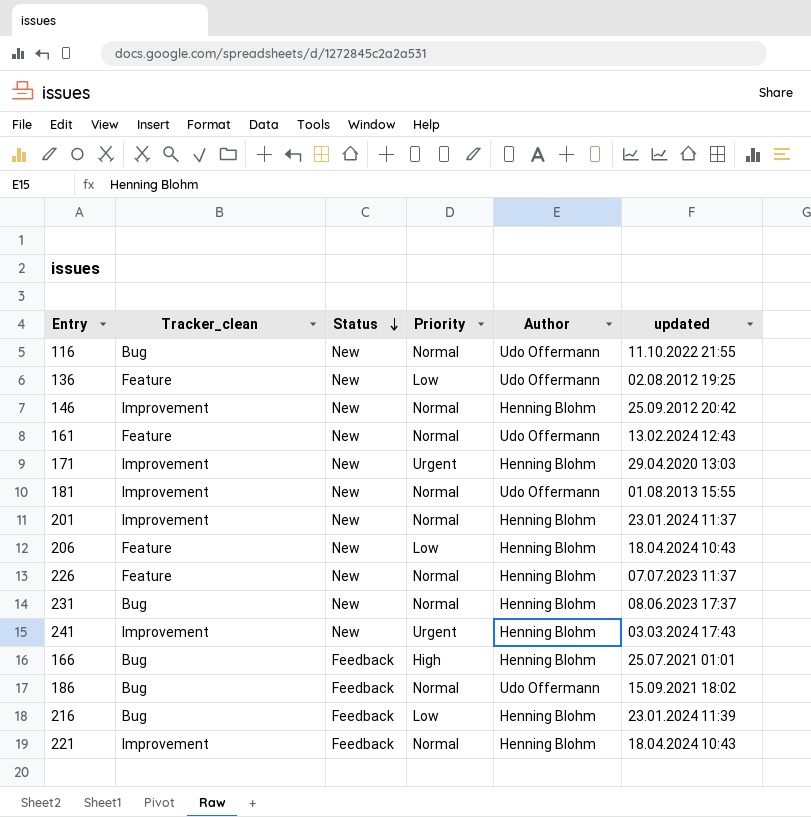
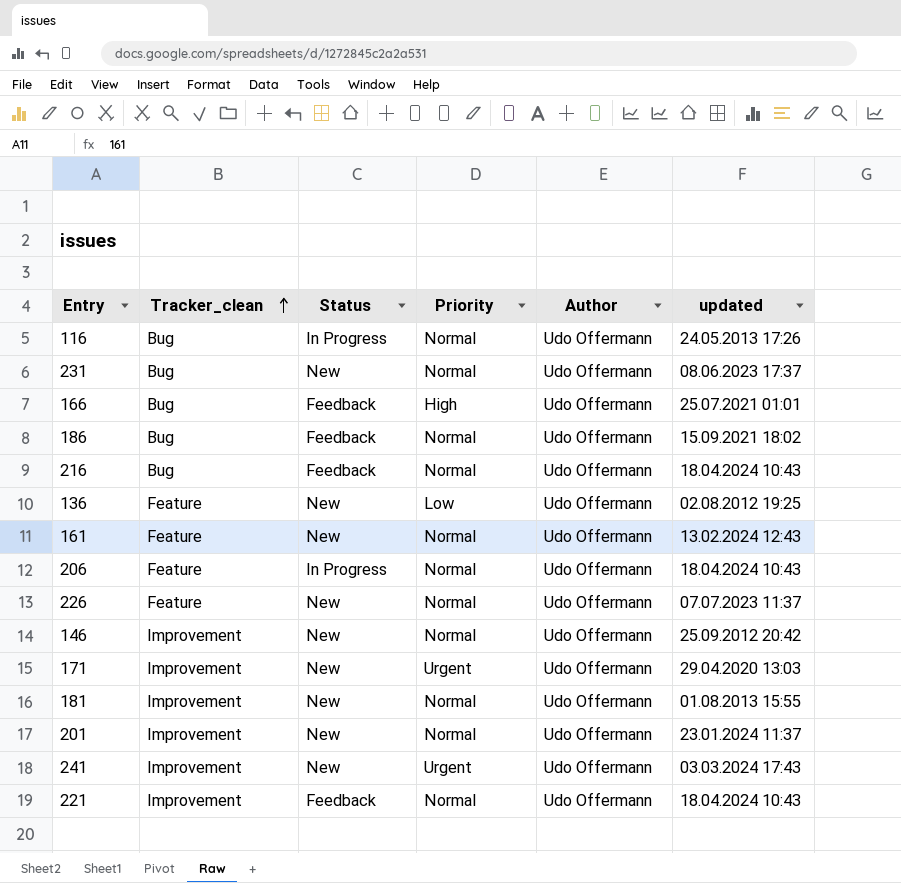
row order: Status descending -> Tracker_clean ascending
116 | Status: New -> In Progress
116 | updated: 11.10.2022 21:55 -> 24.05.2013 17:26
231 | Author: Henning Blohm -> Udo Offermann
166 | Author: Henning Blohm -> Udo Offermann
216 | Priority: Low -> Normal
216 | Author: Henning Blohm -> Udo Offermann
216 | updated: 23.01.2024 11:39 -> 18.04.2024 10:43
206 | Status: New -> In Progress
206 | Priority: Low -> Normal
206 | Author: Henning Blohm -> Udo Offermann
226 | Author: Henning Blohm -> Udo Offermann
146 | Author: Henning Blohm -> Udo Offermann
171 | Author: Henning Blohm -> Udo Offermann
201 | Author: Henning Blohm -> Udo Offermann
241 | Author: Henning Blohm -> Udo Offermann
221 | Author: Henning Blohm -> Udo Offermann

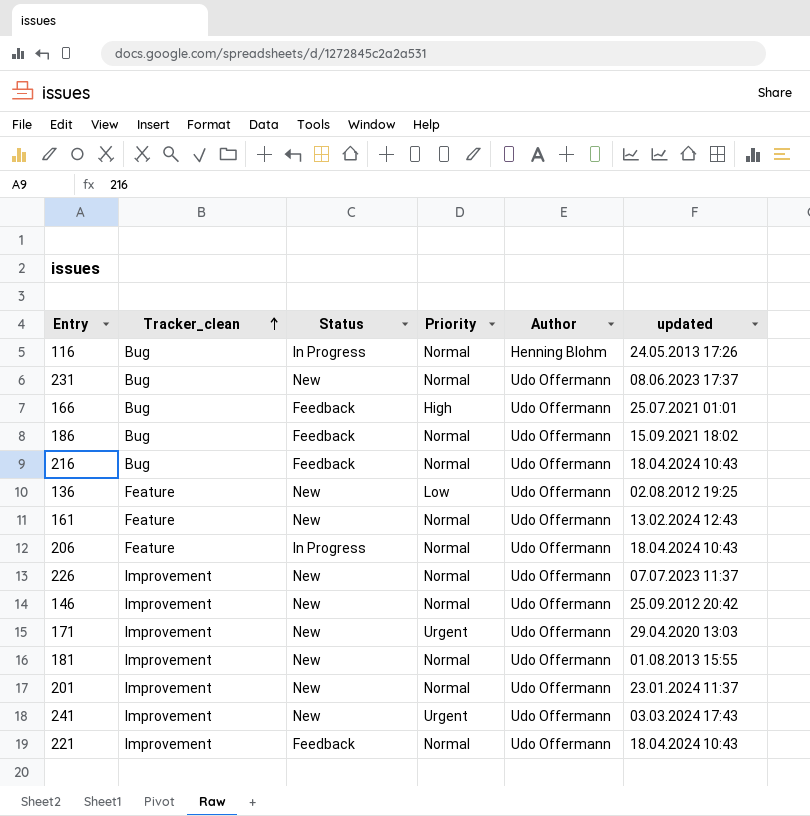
116 | Author: Udo Offermann -> Henning Blohm
226 | Tracker_clean: Feature -> Improvement

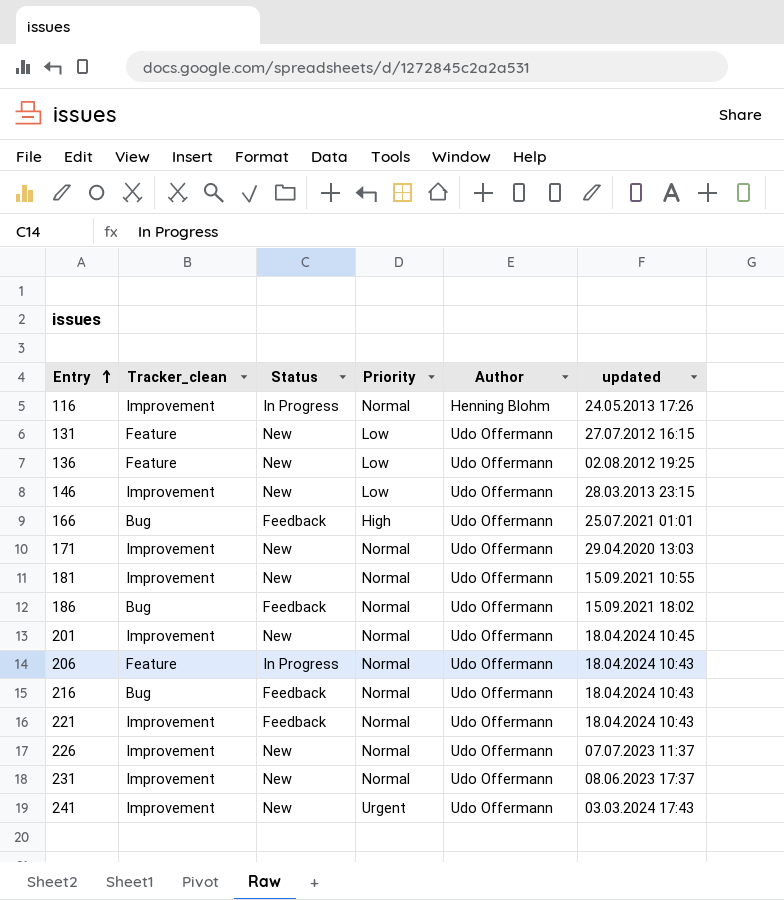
row order: Tracker_clean ascending -> Entry ascending
row 161: Feature | New | Normal | Udo Offermann | 13.02.2024 12:43 -> none
116 | Tracker_clean: Bug -> Improvement
row 131: none -> Feature | New | Low | Udo Offermann | 27.07.2012 16:15
146 | Priority: Normal -> Low
146 | updated: 25.09.2012 20:42 -> 28.03.2013 23:15
171 | Priority: Urgent -> Normal
181 | updated: 01.08.2013 15:55 -> 15.09.2021 10:55
201 | updated: 23.01.2024 11:37 -> 18.04.2024 10:45
231 | Tracker_clean: Bug -> Improvement

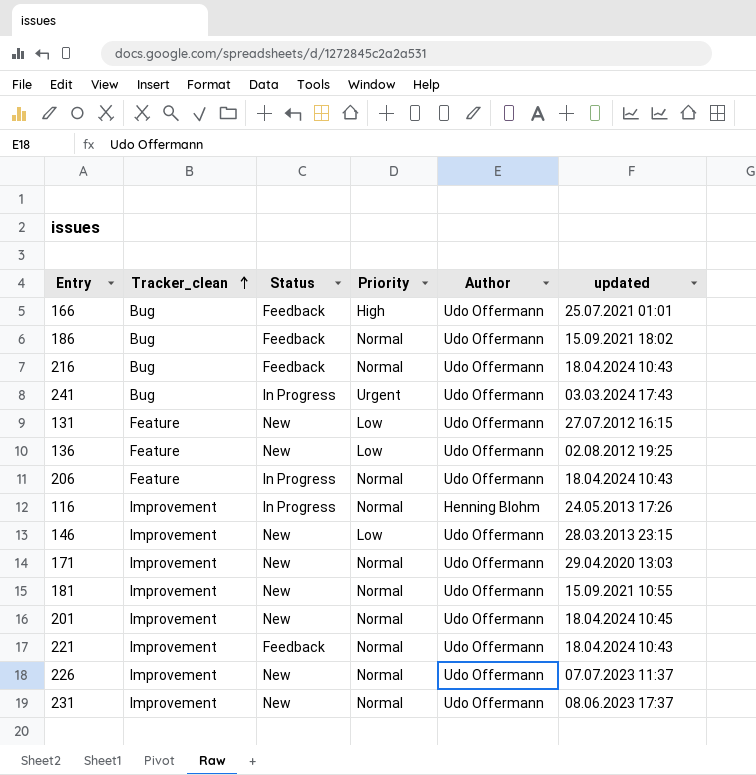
row order: Entry ascending -> Tracker_clean ascending
241 | Tracker_clean: Improvement -> Bug
241 | Status: New -> In Progress

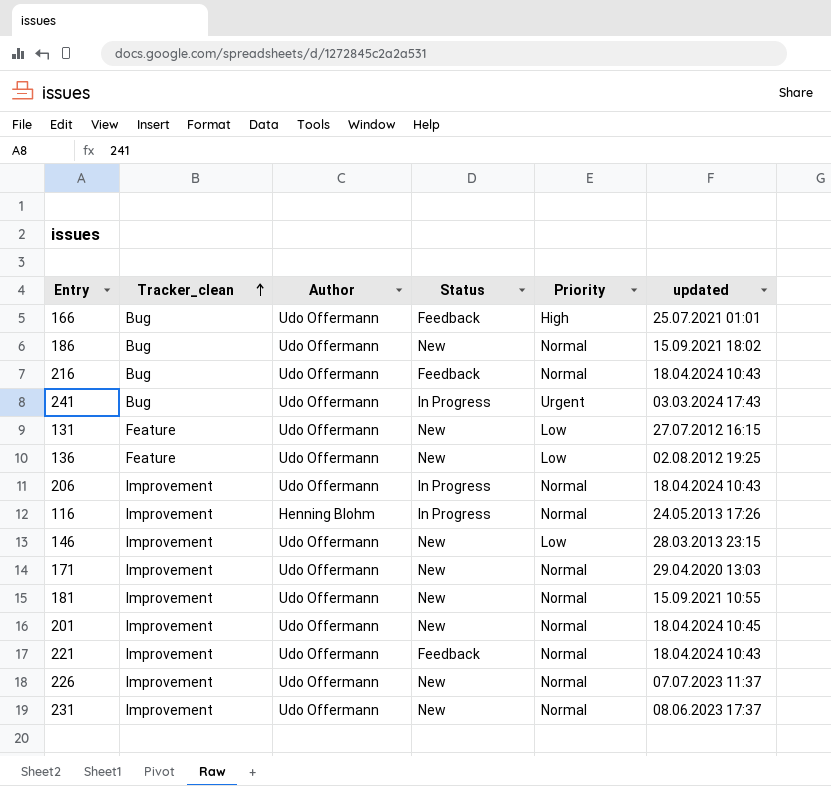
column Author | position: 5 -> 3
186 | Status: Feedback -> New
206 | Tracker_clean: Feature -> Improvement

